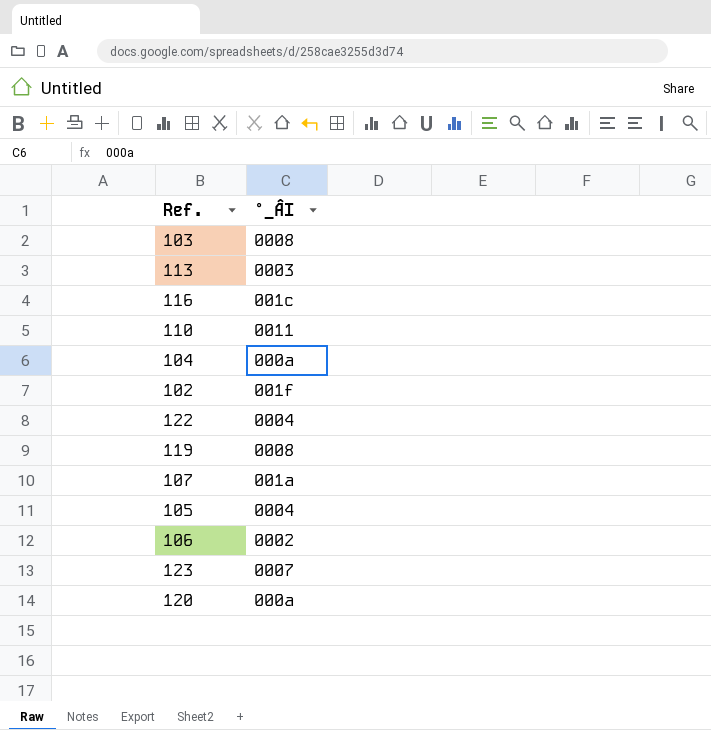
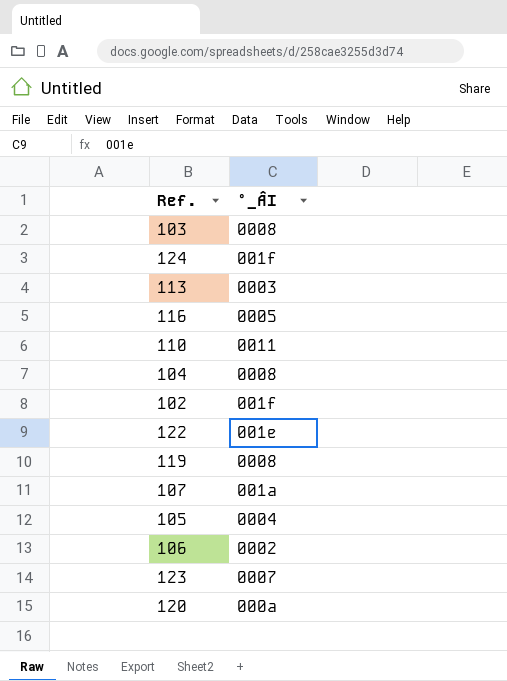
row 124: none -> 001f
116 | °_ÂI: 001c -> 0005
104 | °_ÂI: 000a -> 0008
122 | °_ÂI: 0004 -> 001e

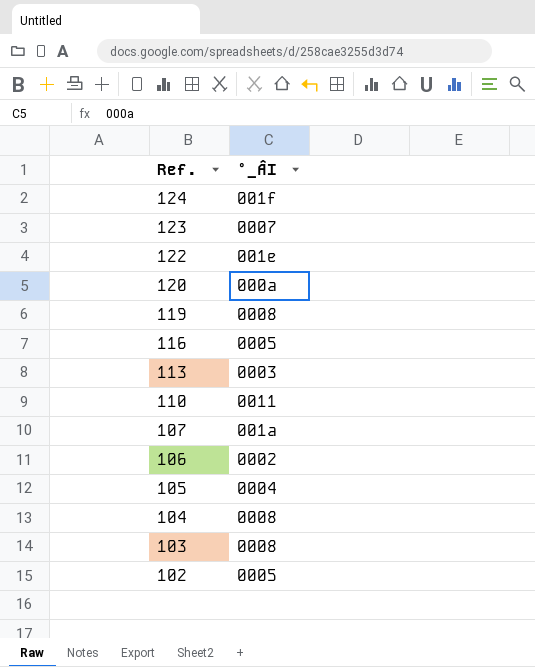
row order: none -> Ref. descending
102 | °_ÂI: 001f -> 0005

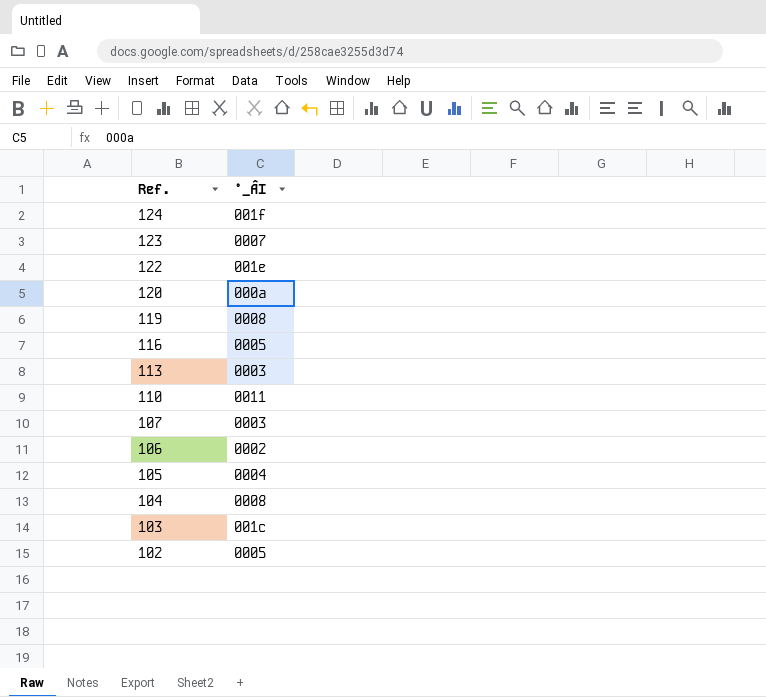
107 | °_ÂI: 001a -> 0003
103 | °_ÂI: 0008 -> 001c

